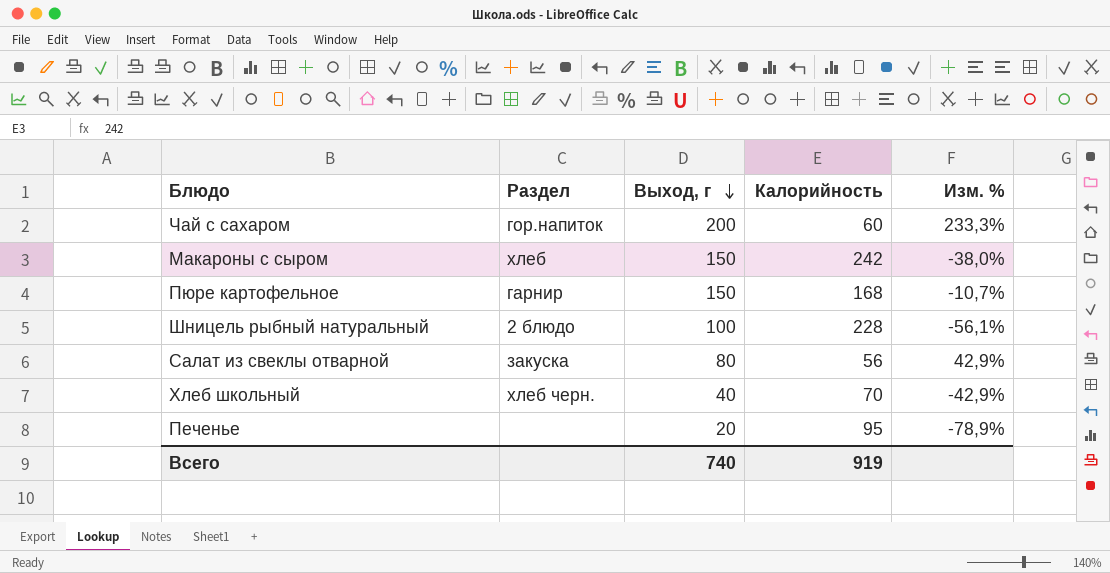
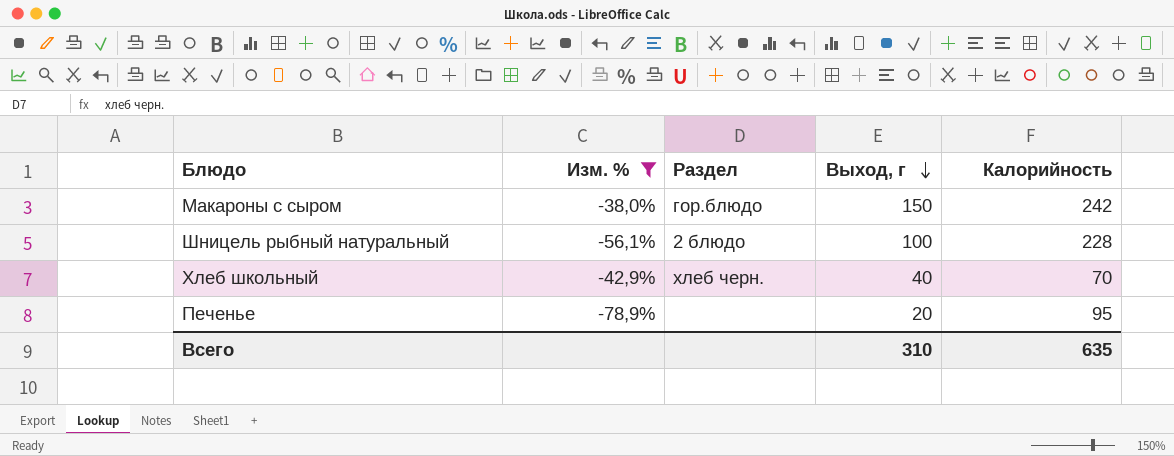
filter: none -> Изм. % <= -38,0%
column Изм. % | position: 5 -> 2
Макароны с сыром | Раздел: хлеб -> гор.блюдо
Всего | Выход, г: 740 -> 310
Всего | Калорийность: 919 -> 635

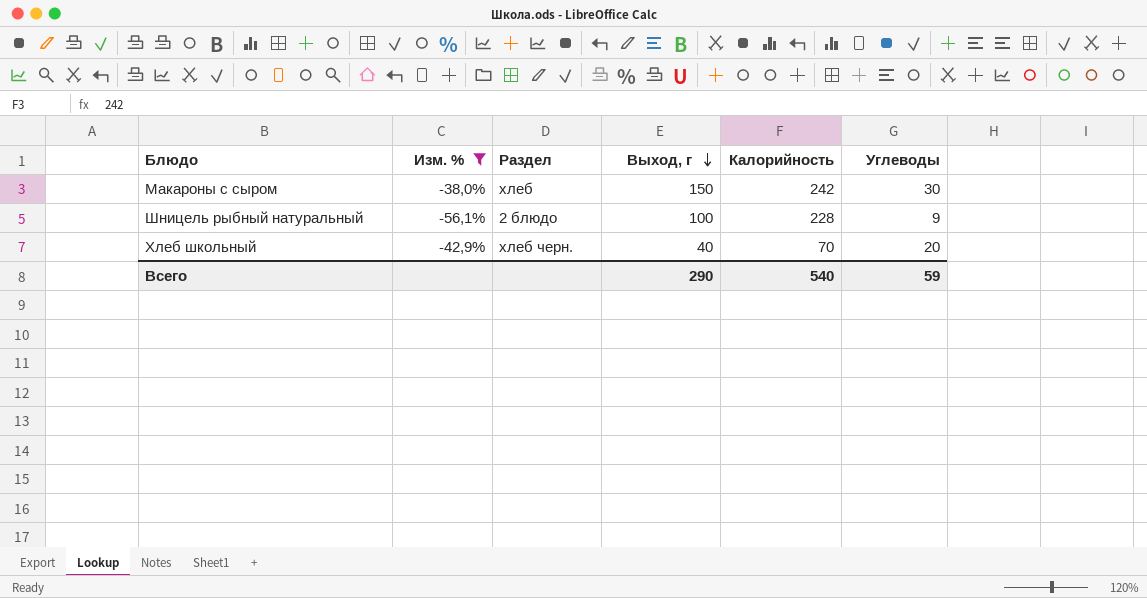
column Углеводы | position: none -> 6
row Печенье: -78,9% | none | 20 | 95 -> none
Макароны с сыром | Раздел: гор.блюдо -> хлеб
Всего | Выход, г: 310 -> 290
Всего | Калорийность: 635 -> 540

